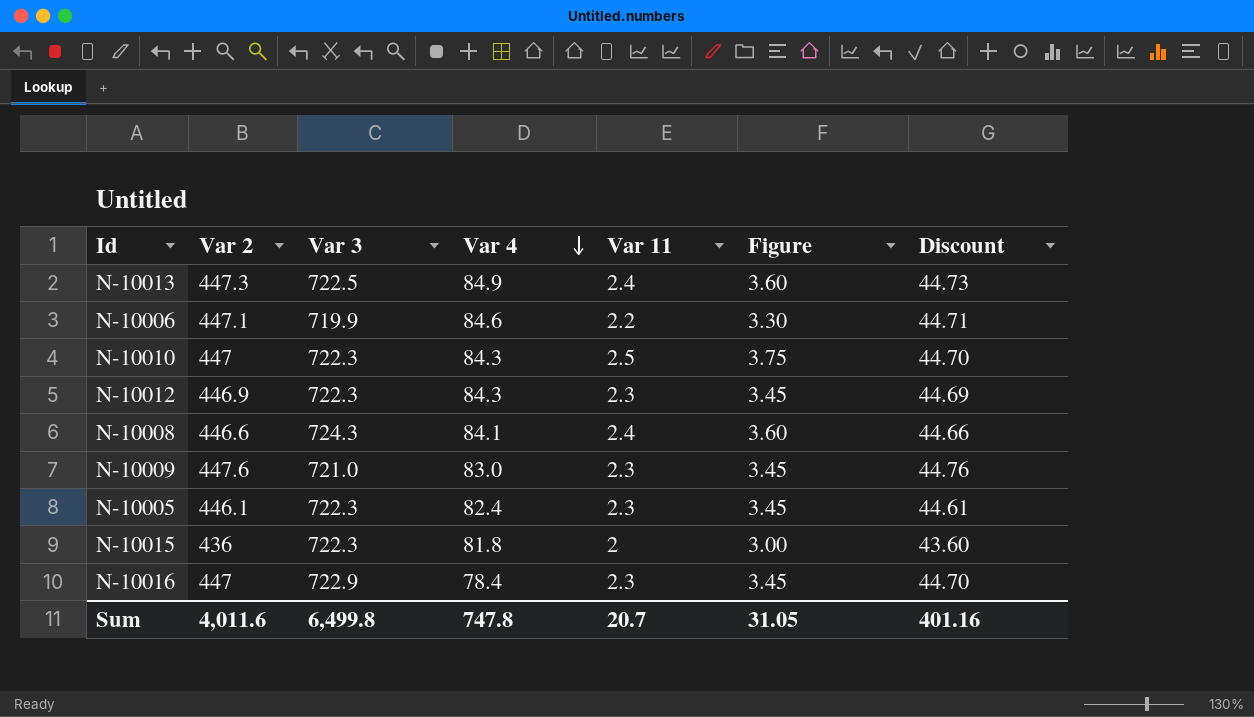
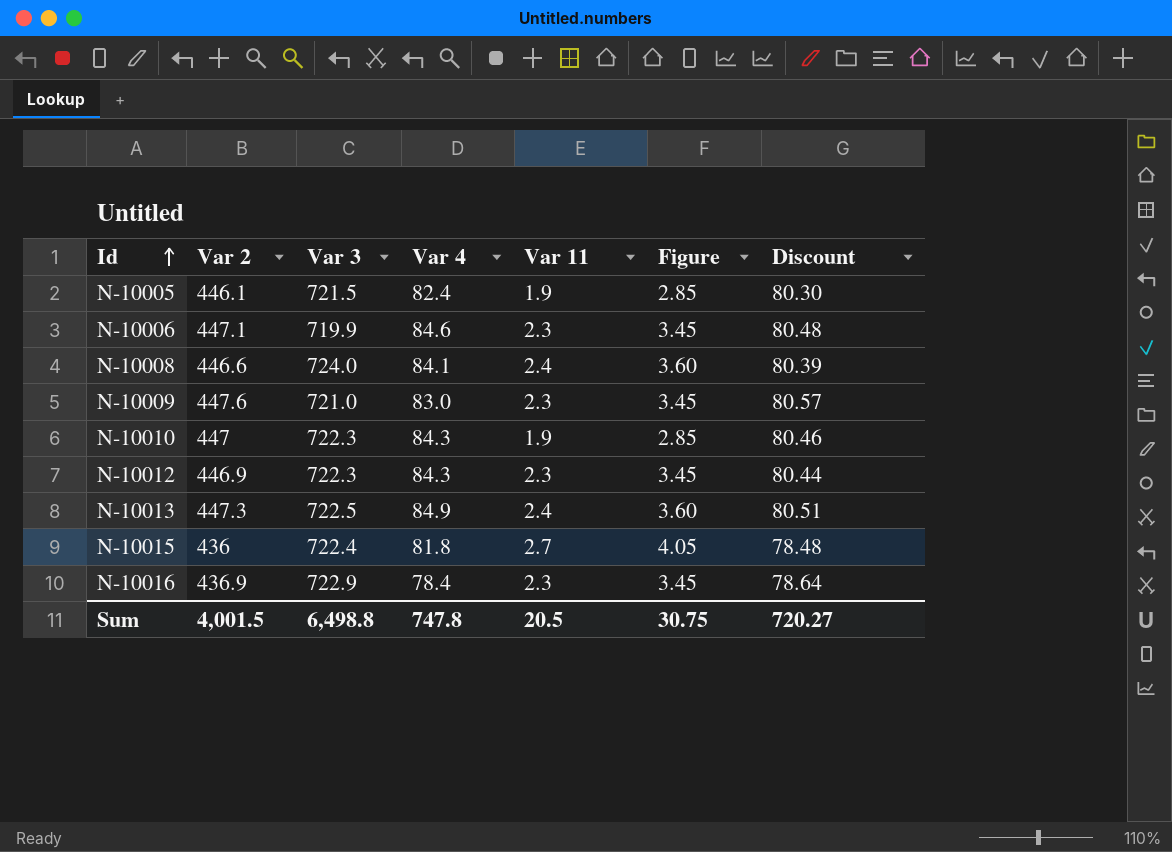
row order: Var 4 descending -> Id ascending
column Discount | formula: [Var 2] * 0.1 -> [Var 2] * 0.18
N-10005 | Var 3: 722.3 -> 721.5
N-10005 | Var 11: 2.3 -> 1.9
N-10005 | Figure: 3.45 -> 2.85
N-10006 | Var 11: 2.2 -> 2.3
N-10006 | Figure: 3.30 -> 3.45
N-10008 | Var 3: 724.3 -> 724.0
N-10010 | Var 11: 2.5 -> 1.9
N-10010 | Figure: 3.75 -> 2.85
N-10015 | Var 3: 722.3 -> 722.4
N-10015 | Var 11: 2 -> 2.7
N-10015 | Figure: 3.00 -> 4.05
N-10016 | Var 2: 447 -> 436.9
Sum | Var 2: 4,011.6 -> 4,001.5
Sum | Var 3: 6,499.8 -> 6,498.8
Sum | Var 11: 20.7 -> 20.5
Sum | Figure: 31.05 -> 30.75
Sum | Discount: 401.16 -> 720.27

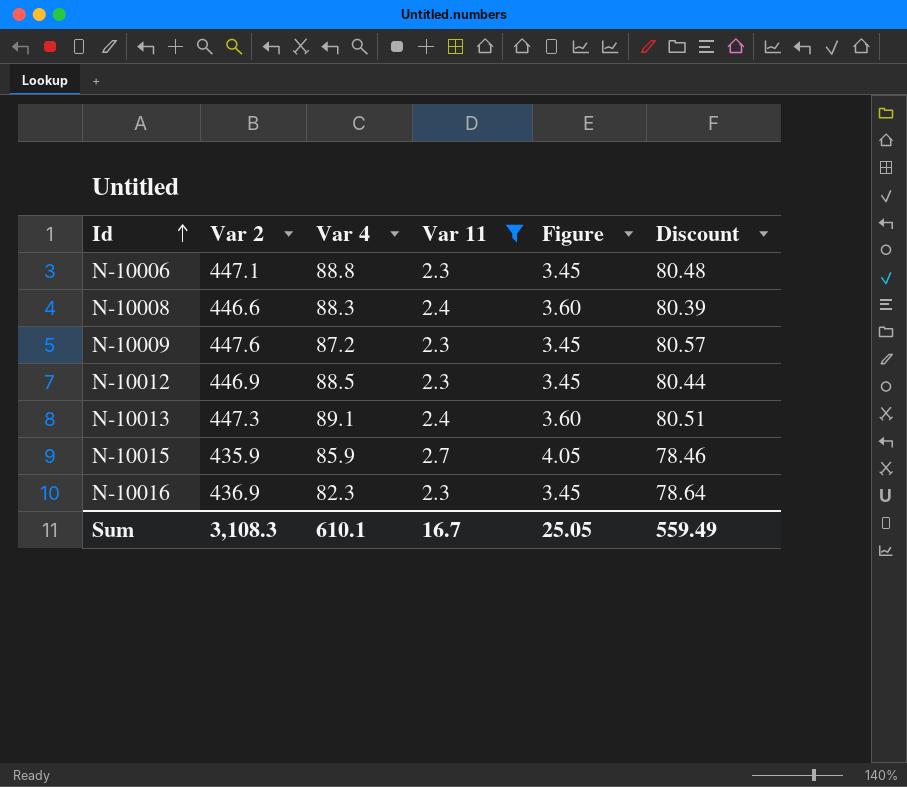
filter: none -> Var 11 != 1.9
column Var 3 | position: 3 -> none
N-10006 | Var 4: 84.6 -> 88.8
N-10008 | Var 4: 84.1 -> 88.3
N-10009 | Var 4: 83.0 -> 87.2
N-10012 | Var 4: 84.3 -> 88.5
N-10013 | Var 4: 84.9 -> 89.1
N-10015 | Var 2: 436 -> 435.9
N-10015 | Var 4: 81.8 -> 85.9
N-10015 | Discount: 78.48 -> 78.46
N-10016 | Var 4: 78.4 -> 82.3
Sum | Var 2: 4,001.5 -> 3,108.3
Sum | Var 4: 747.8 -> 610.1
Sum | Var 11: 20.5 -> 16.7
Sum | Figure: 30.75 -> 25.05
Sum | Discount: 720.27 -> 559.49

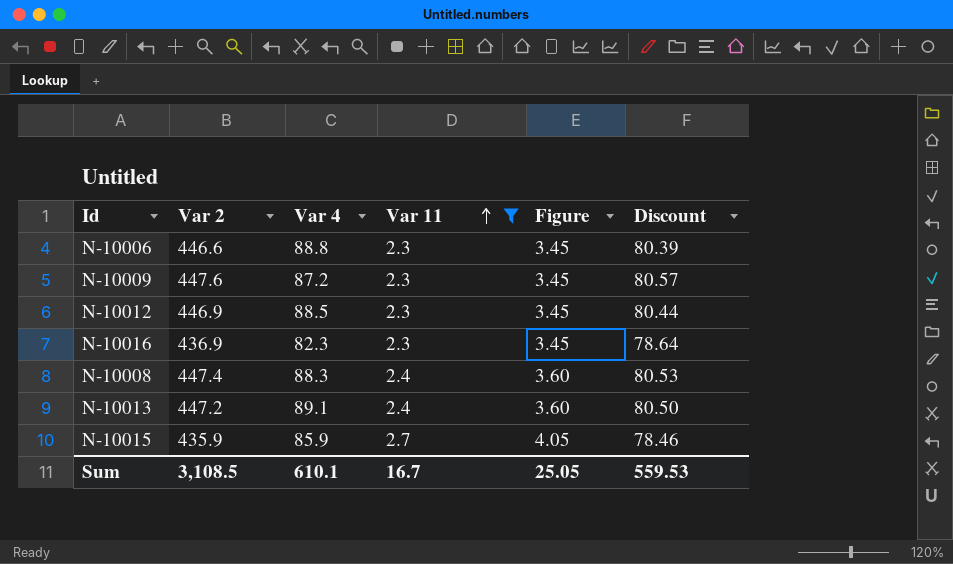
row order: Id ascending -> Var 11 ascending
N-10006 | Var 2: 447.1 -> 446.6
N-10006 | Discount: 80.48 -> 80.39
N-10008 | Var 2: 446.6 -> 447.4
N-10008 | Discount: 80.39 -> 80.53
N-10013 | Var 2: 447.3 -> 447.2
N-10013 | Discount: 80.51 -> 80.50
Sum | Var 2: 3,108.3 -> 3,108.5
Sum | Discount: 559.49 -> 559.53

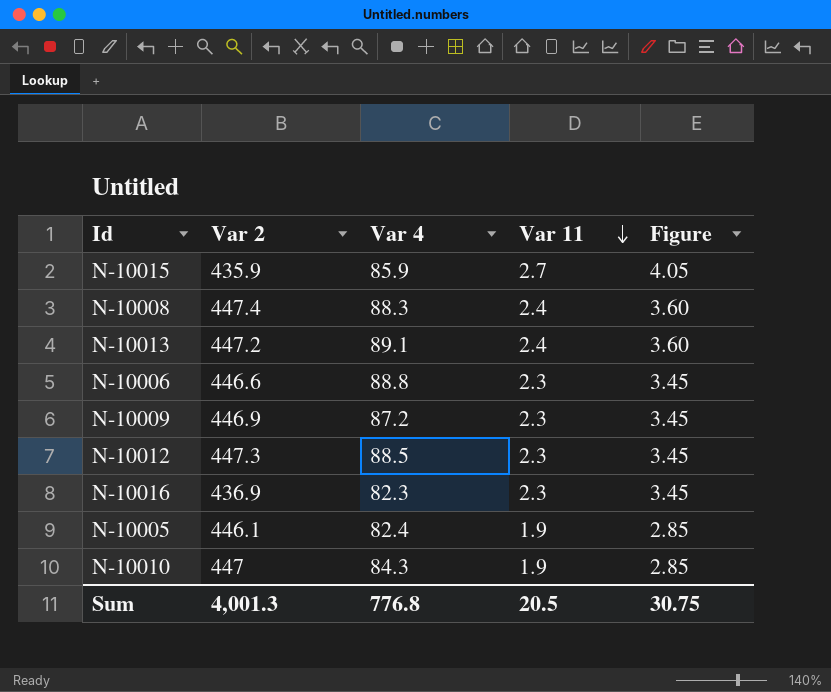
filter: Var 11 != 1.9 -> none
row order: Var 11 ascending -> Var 11 descending
column Discount | formula: [Var 2] * 0.18 -> none
N-10009 | Var 2: 447.6 -> 446.9
N-10012 | Var 2: 446.9 -> 447.3
Sum | Var 2: 3,108.5 -> 4,001.3
Sum | Var 4: 610.1 -> 776.8
Sum | Var 11: 16.7 -> 20.5
Sum | Figure: 25.05 -> 30.75

